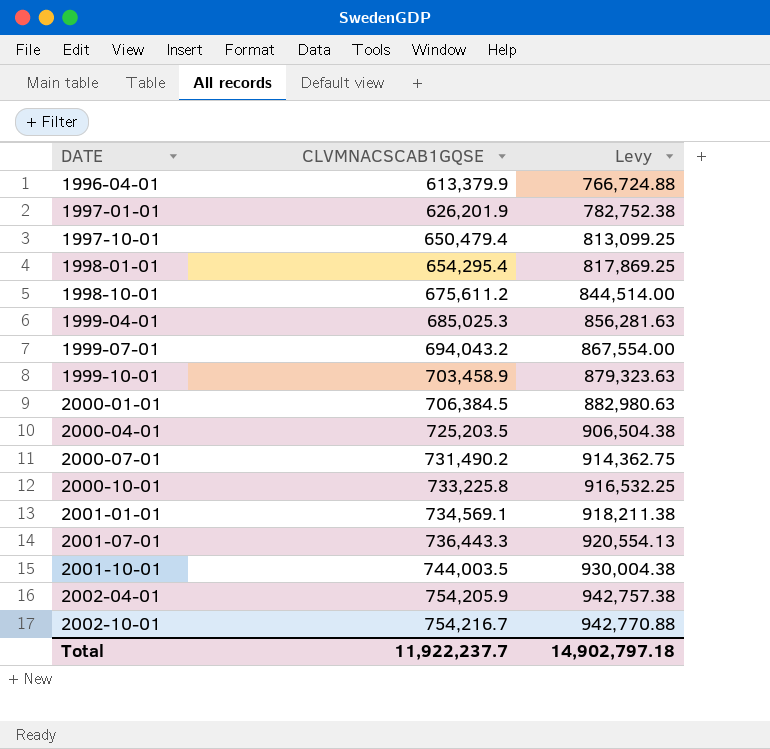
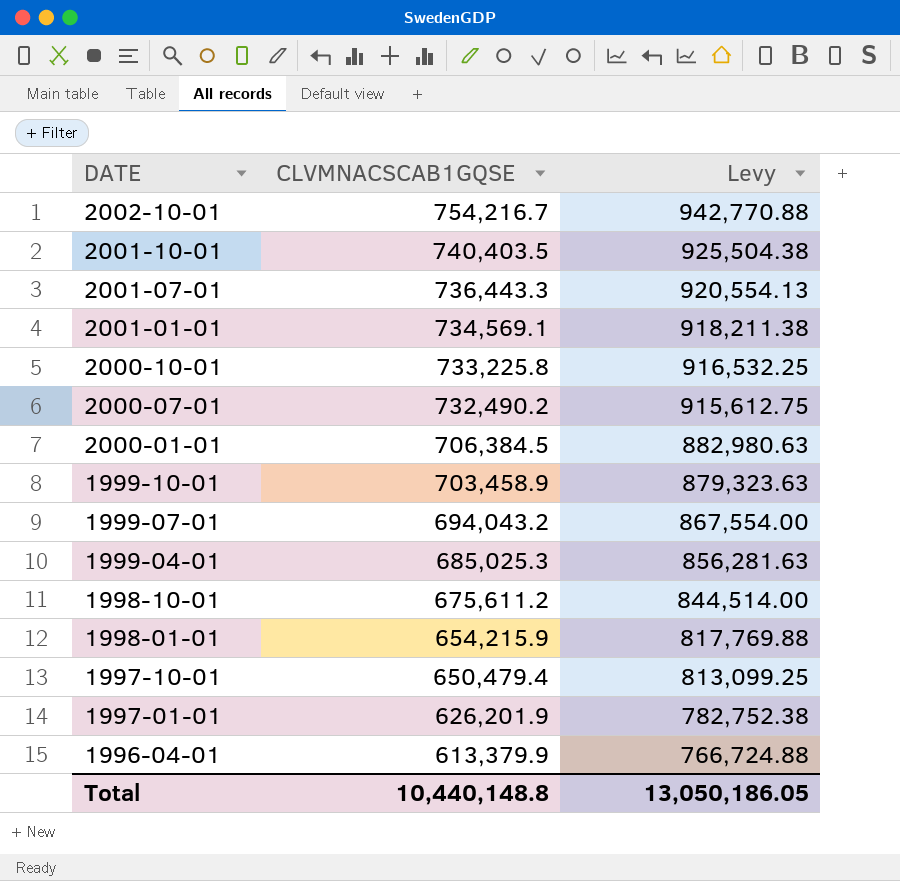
row order: DATE ascending -> DATE descending
row 2000-04-01: 725,203.5 | 906,504.38 -> none
row 2002-04-01: 754,205.9 | 942,757.38 -> none
2001-10-01 | CLVMNACSCAB1GQSE: 744,003.5 -> 740,403.5
2001-10-01 | Levy: 930,004.38 -> 925,504.38
2000-07-01 | CLVMNACSCAB1GQSE: 731,490.2 -> 732,490.2
2000-07-01 | Levy: 914,362.75 -> 915,612.75
1998-01-01 | CLVMNACSCAB1GQSE: 654,295.4 -> 654,215.9
1998-01-01 | Levy: 817,869.25 -> 817,769.88
Total | CLVMNACSCAB1GQSE: 11,922,237.7 -> 10,440,148.8
Total | Levy: 14,902,797.18 -> 13,050,186.05

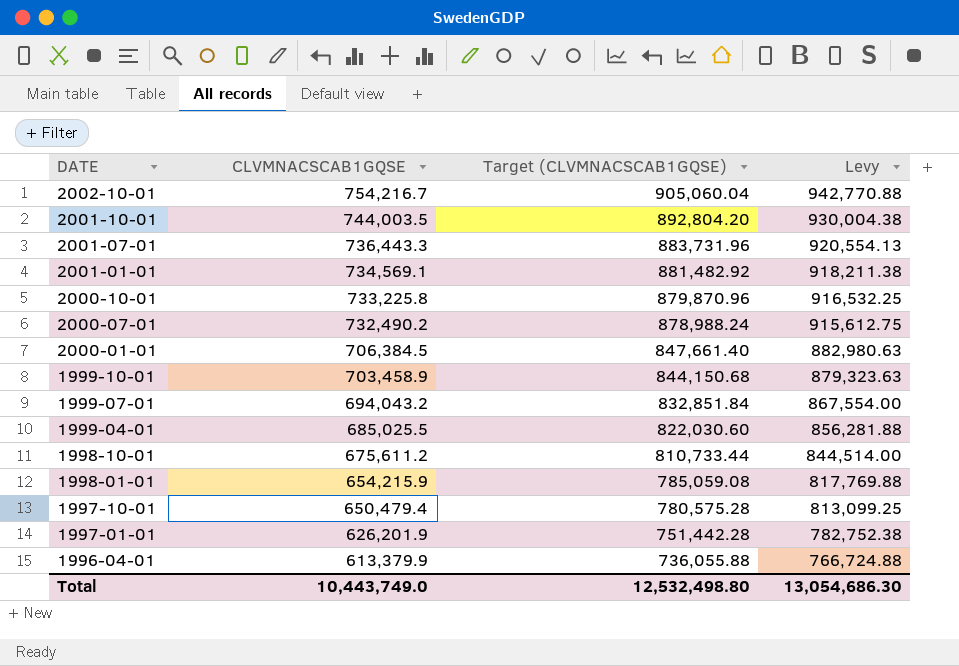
column Target (CLVMNACSCAB1GQSE) | formula: none -> [CLVMNACSCAB1GQSE] * 1.2
2001-10-01 | CLVMNACSCAB1GQSE: 740,403.5 -> 744,003.5
2001-10-01 | Levy: 925,504.38 -> 930,004.38
1999-04-01 | CLVMNACSCAB1GQSE: 685,025.3 -> 685,025.5
1999-04-01 | Levy: 856,281.63 -> 856,281.88
Total | CLVMNACSCAB1GQSE: 10,440,148.8 -> 10,443,749.0
Total | Levy: 13,050,186.05 -> 13,054,686.30

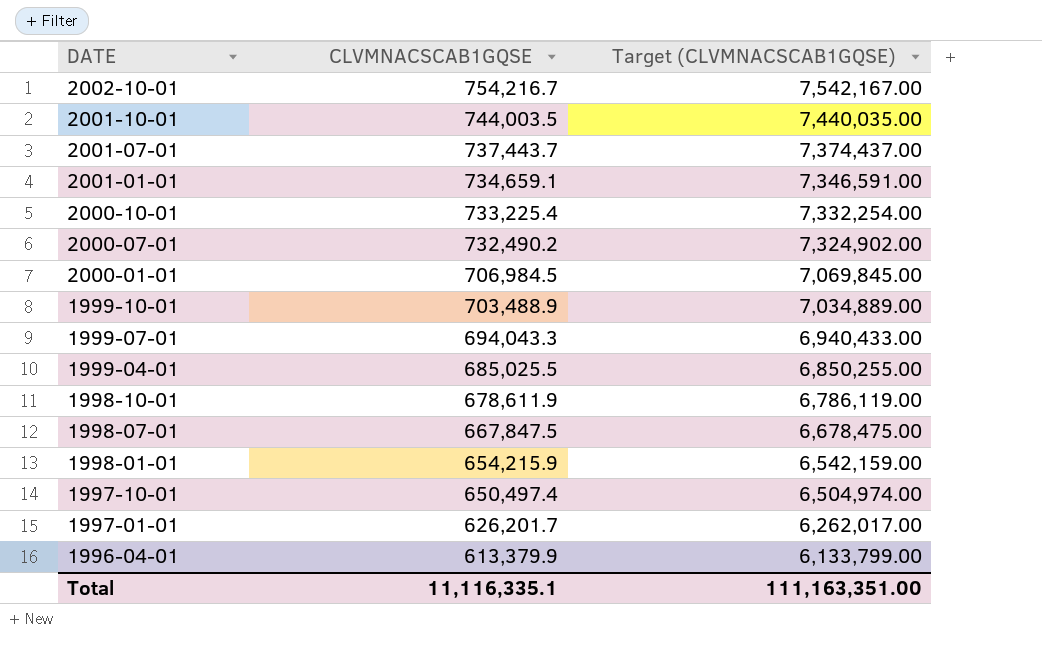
column Levy | formula: [CLVMNACSCAB1GQSE] * 1.25 -> none
column Target (CLVMNACSCAB1GQSE) | formula: [CLVMNACSCAB1GQSE] * 1.2 -> [CLVMNACSCAB1GQSE] * 10
2001-07-01 | CLVMNACSCAB1GQSE: 736,443.3 -> 737,443.7
2001-01-01 | CLVMNACSCAB1GQSE: 734,569.1 -> 734,659.1
2000-10-01 | CLVMNACSCAB1GQSE: 733,225.8 -> 733,225.4
2000-01-01 | CLVMNACSCAB1GQSE: 706,384.5 -> 706,984.5
1999-10-01 | CLVMNACSCAB1GQSE: 703,458.9 -> 703,488.9
1999-07-01 | CLVMNACSCAB1GQSE: 694,043.2 -> 694,043.3
1998-10-01 | CLVMNACSCAB1GQSE: 675,611.2 -> 678,611.9
row 1998-07-01: none -> 667,847.5 | 6,678,475.00
1997-10-01 | CLVMNACSCAB1GQSE: 650,479.4 -> 650,497.4
1997-01-01 | CLVMNACSCAB1GQSE: 626,201.9 -> 626,201.7
Total | CLVMNACSCAB1GQSE: 10,443,749.0 -> 11,116,335.1
Total | Target (CLVMNACSCAB1GQSE): 12,532,498.80 -> 111,163,351.00

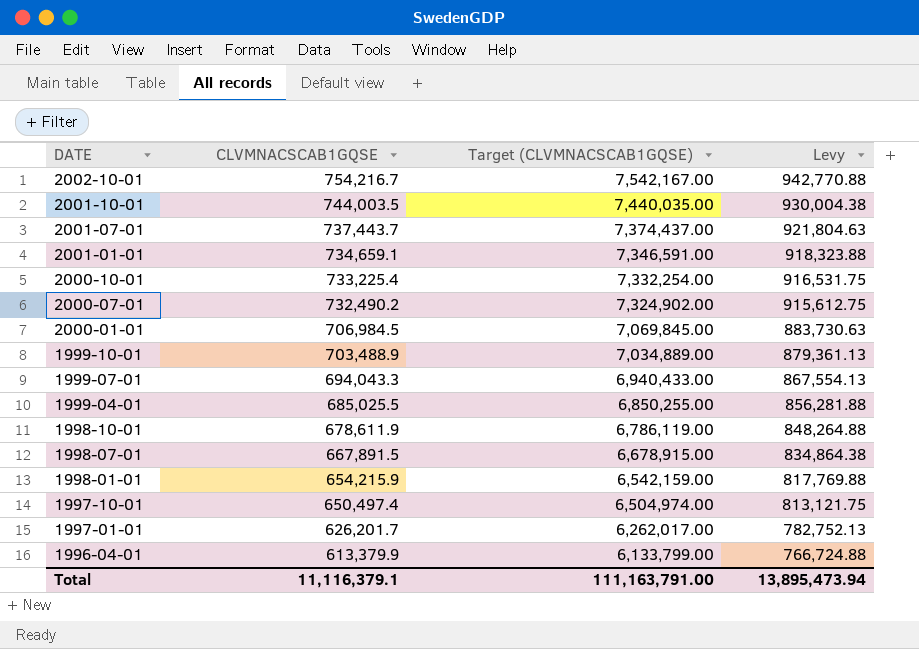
column Levy | formula: none -> [CLVMNACSCAB1GQSE] * 1.25
1998-07-01 | CLVMNACSCAB1GQSE: 667,847.5 -> 667,891.5
1998-07-01 | Target (CLVMNACSCAB1GQSE): 6,678,475.00 -> 6,678,915.00
Total | CLVMNACSCAB1GQSE: 11,116,335.1 -> 11,116,379.1
Total | Target (CLVMNACSCAB1GQSE): 111,163,351.00 -> 111,163,791.00

